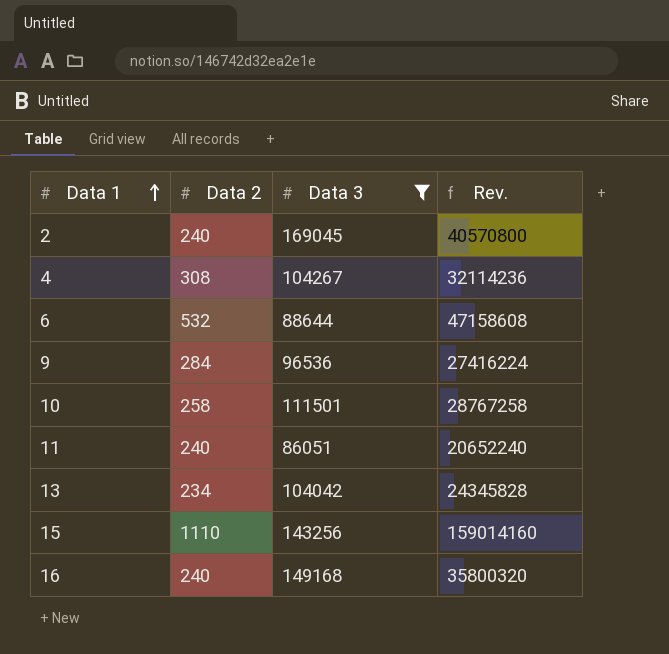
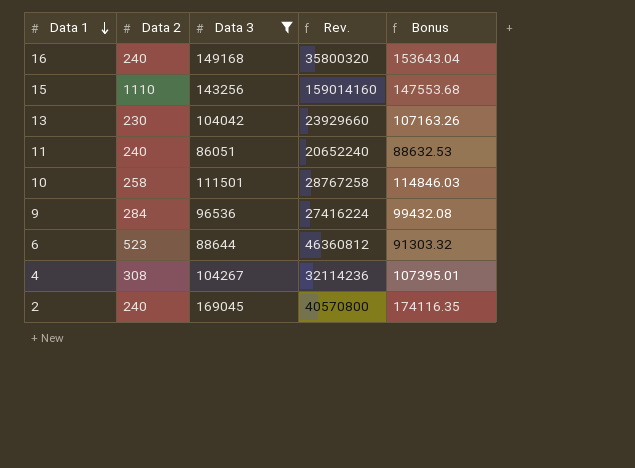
row order: Data 1 ascending -> Data 1 descending
column Bonus | formula: none -> [Data 3] * 1.03
13 | Data 2: 234 -> 230
13 | Rev.: 24345828 -> 23929660
6 | Data 2: 532 -> 523
6 | Rev.: 47158608 -> 46360812

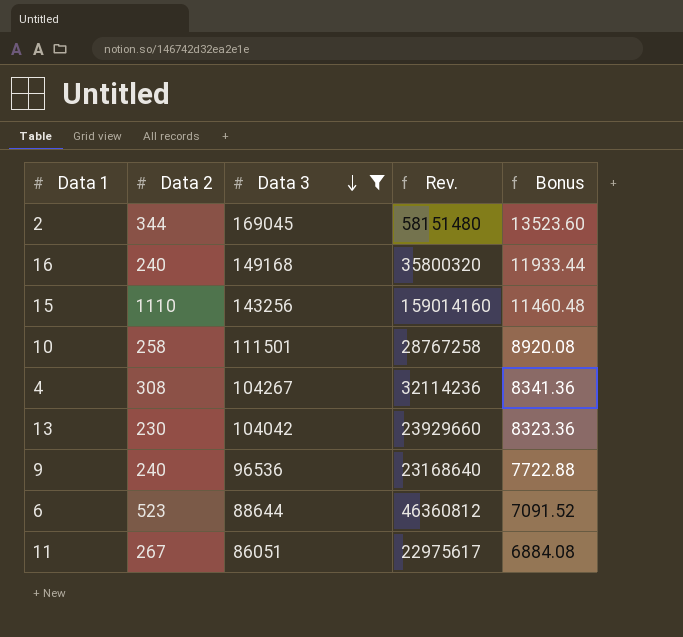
row order: Data 1 descending -> Data 3 descending
column Bonus | formula: [Data 3] * 1.03 -> [Data 3] * 0.08
2 | Data 2: 240 -> 344
2 | Rev.: 40570800 -> 58151480
9 | Data 2: 284 -> 240
9 | Rev.: 27416224 -> 23168640
11 | Data 2: 240 -> 267
11 | Rev.: 20652240 -> 22975617

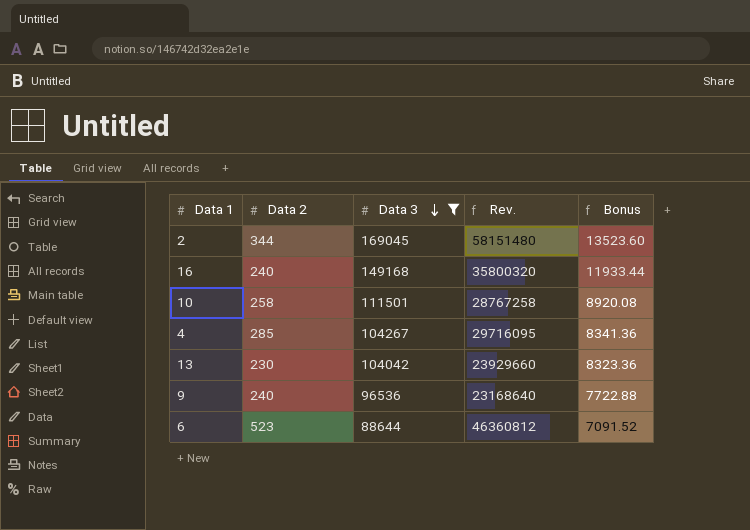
row 15: 1110 | 143256 | 159014160 | 11460.48 -> none
row 11: 267 | 86051 | 22975617 | 6884.08 -> none
4 | Data 2: 308 -> 285
4 | Rev.: 32114236 -> 29716095

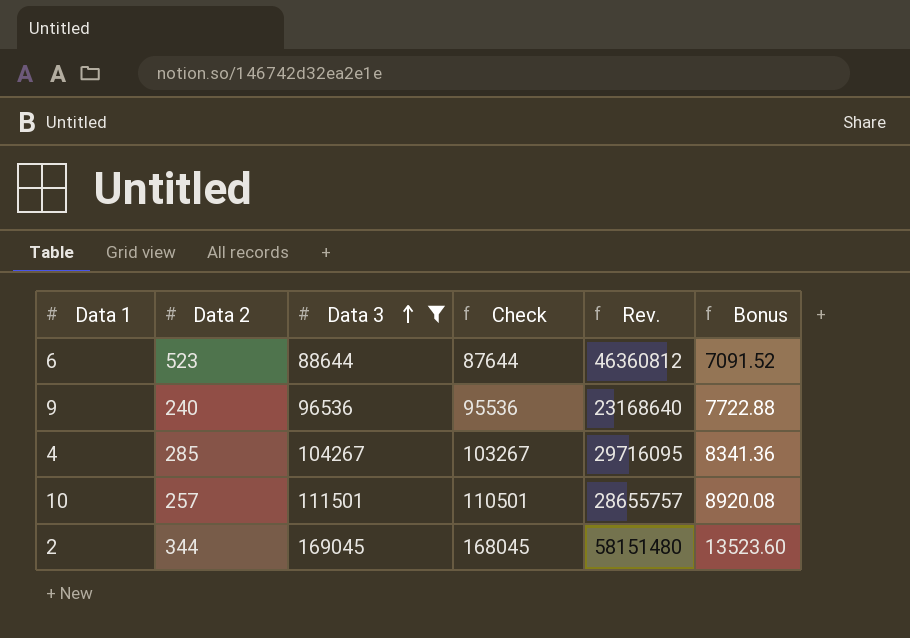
row order: Data 3 descending -> Data 3 ascending
column Check | formula: none -> [Data 3] - 1000
row 16: 240 | 149168 | 35800320 | 11933.44 -> none
row 13: 230 | 104042 | 23929660 | 8323.36 -> none
10 | Data 2: 258 -> 257
10 | Rev.: 28767258 -> 28655757

